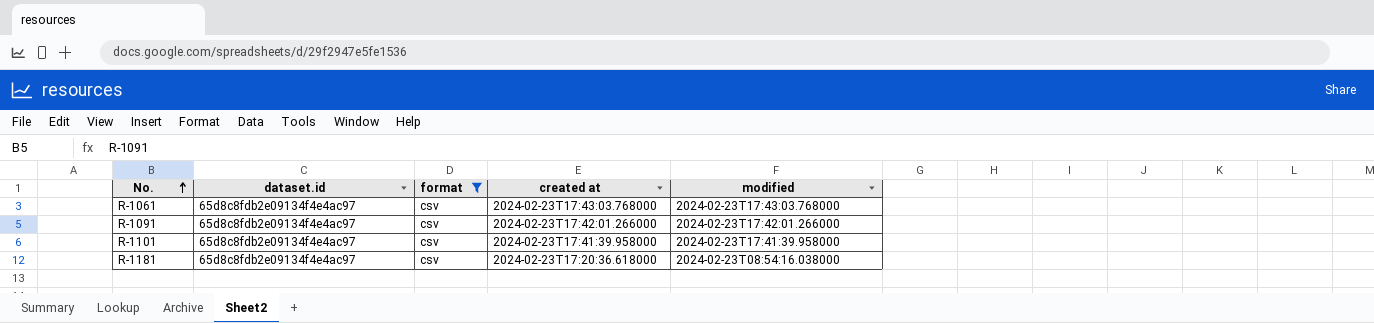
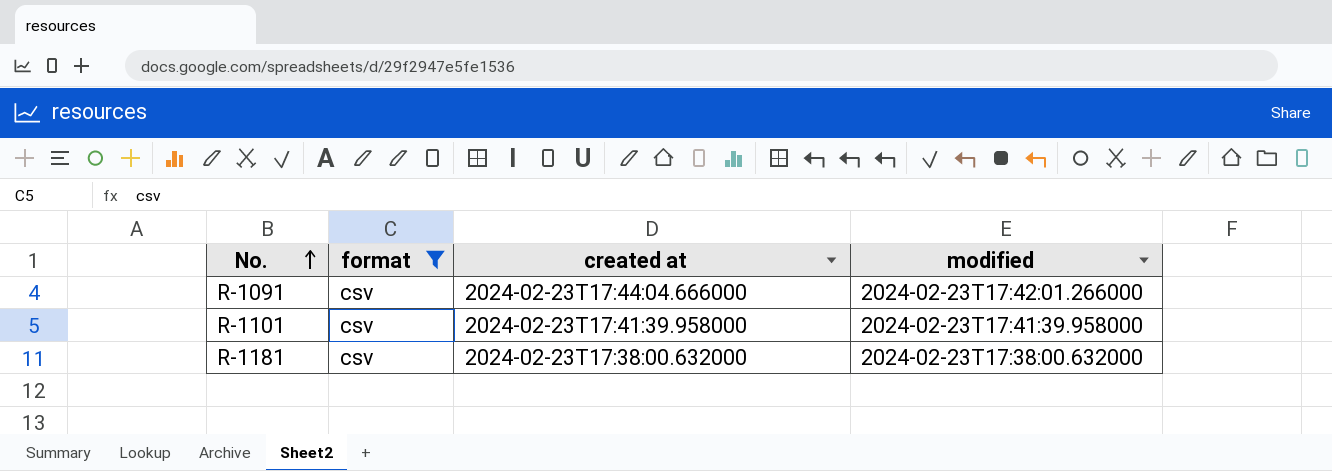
column dataset.id | position: 2 -> none
row R-1061: 65d8c8fdb2e09134f4e4ac97 | csv | 2024-02-23T17:43:03.768000 | 2024-02-23T17:43:03.768000 -> none
R-1091 | created at: 2024-02-23T17:42:01.266000 -> 2024-02-23T17:44:04.666000
R-1181 | created at: 2024-02-23T17:20:36.618000 -> 2024-02-23T17:38:00.632000
R-1181 | modified: 2024-02-23T08:54:16.038000 -> 2024-02-23T17:38:00.632000

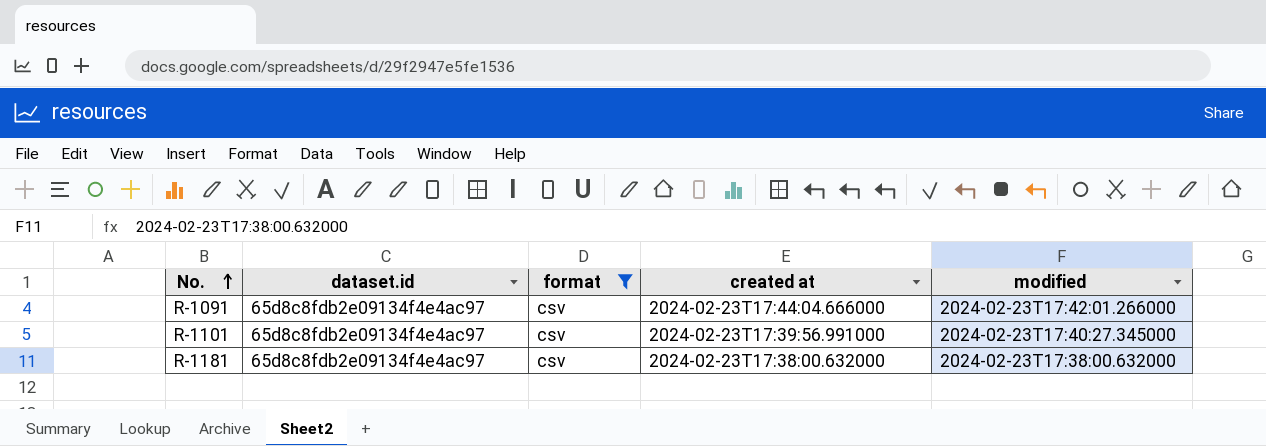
column dataset.id | position: none -> 2
R-1101 | created at: 2024-02-23T17:41:39.958000 -> 2024-02-23T17:39:56.991000
R-1101 | modified: 2024-02-23T17:41:39.958000 -> 2024-02-23T17:40:27.345000

